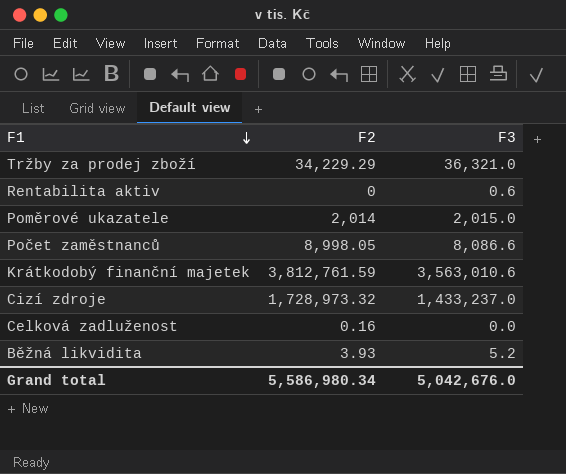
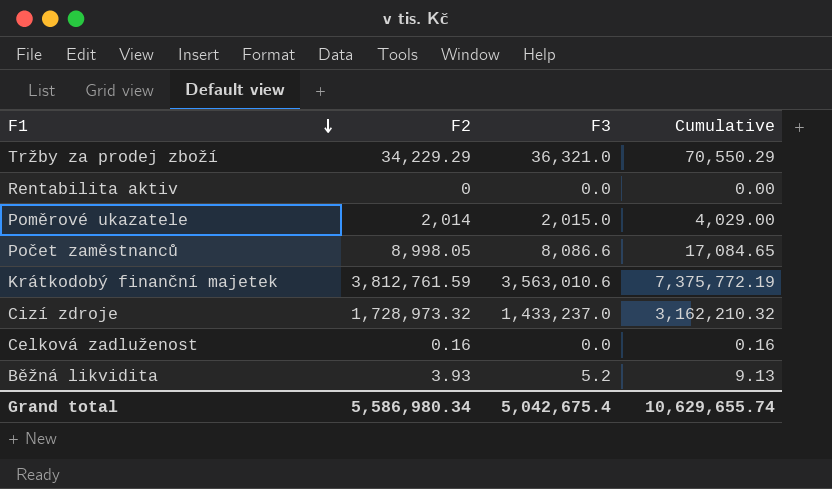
column Cumulative | formula: none -> [F2] + [F3]
Rentabilita aktiv | F3: 0.6 -> 0.0
Grand total | F3: 5,042,676.0 -> 5,042,675.4

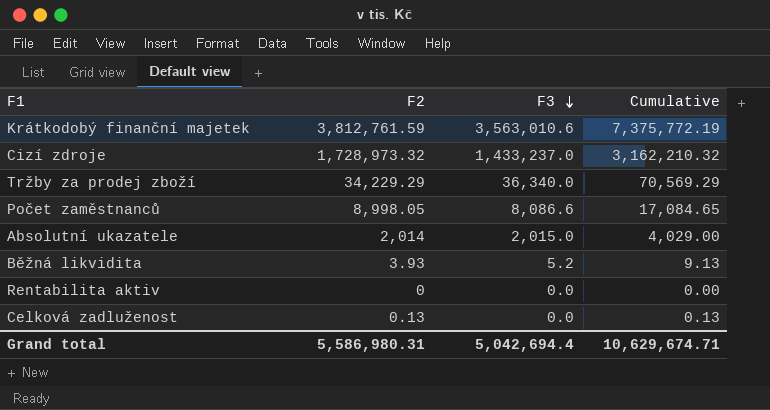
row order: F1 descending -> F3 descending
row Poměrové ukazatele: 2,014 | 2,015.0 | 4,029.00 -> none
Tržby za prodej zboží | F3: 36,321.0 -> 36,340.0
Tržby za prodej zboží | Cumulative: 70,550.29 -> 70,569.29
row Absolutní ukazatele: none -> 2,014 | 2,015.0 | 4,029.00
Celková zadluženost | F2: 0.16 -> 0.13
Celková zadluženost | Cumulative: 0.16 -> 0.13
Grand total | F2: 5,586,980.34 -> 5,586,980.31
Grand total | F3: 5,042,675.4 -> 5,042,694.4
Grand total | Cumulative: 10,629,655.74 -> 10,629,674.71

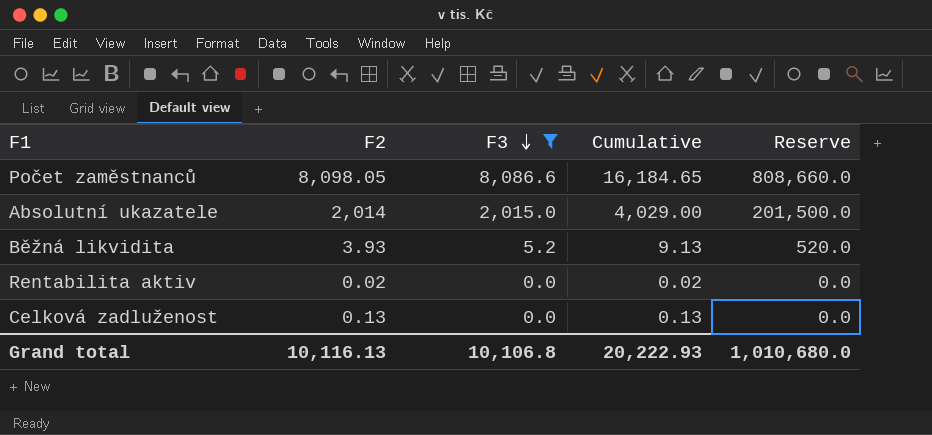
filter: none -> F3 <= 8,086.6
column Reserve | formula: none -> [F3] * 100
Počet zaměstnanců | F2: 8,998.05 -> 8,098.05
Počet zaměstnanců | Cumulative: 17,084.65 -> 16,184.65
Rentabilita aktiv | F2: 0 -> 0.02
Rentabilita aktiv | Cumulative: 0.00 -> 0.02
Grand total | F2: 5,586,980.31 -> 10,116.13
Grand total | F3: 5,042,694.4 -> 10,106.8
Grand total | Cumulative: 10,629,674.71 -> 20,222.93

